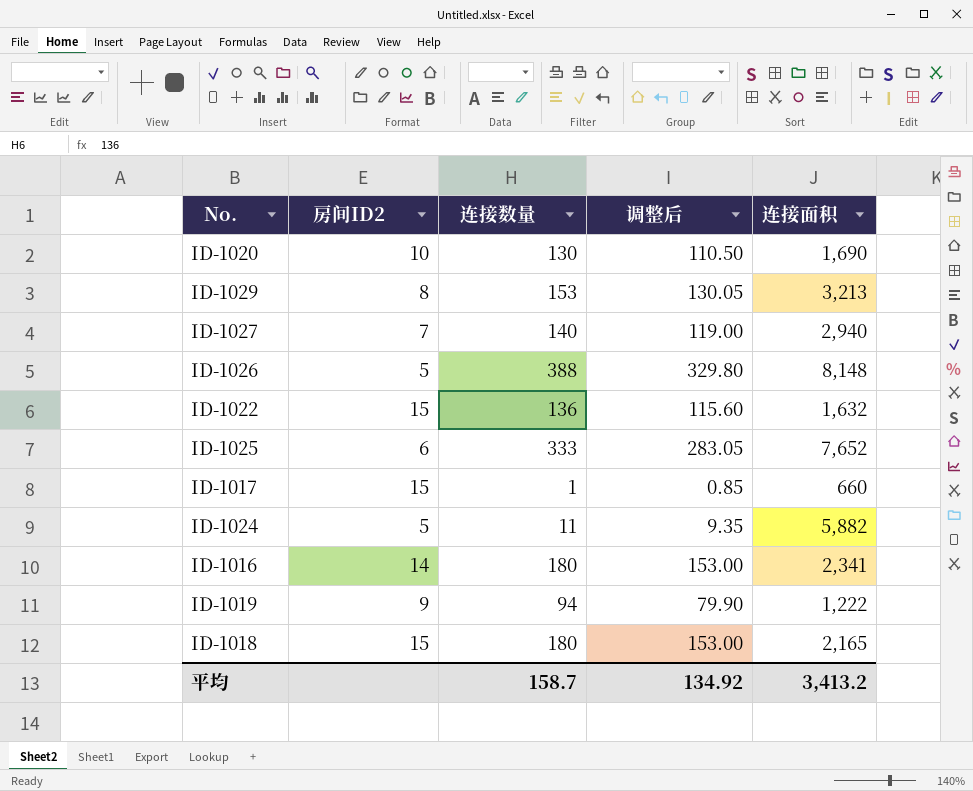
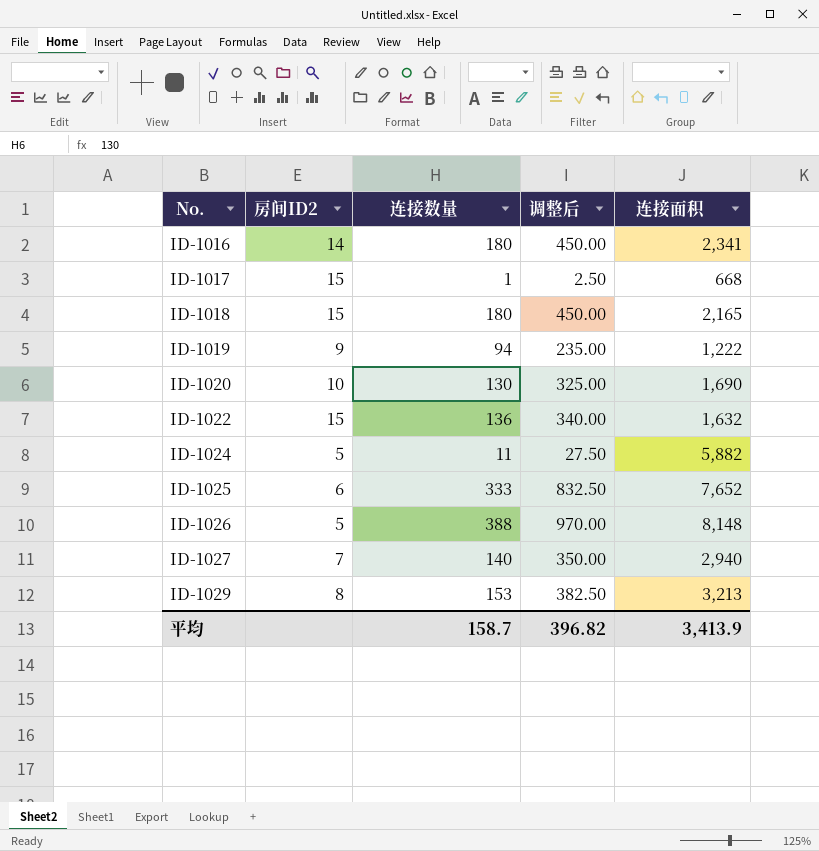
row order: none -> No. ascending
column 调整后 | formula: [连接数量] * 0.85 -> [连接数量] * 2.5
ID-1017 | 连接面积: 660 -> 668
平均 | 调整后: 134.92 -> 396.82
平均 | 连接面积: 3,413.2 -> 3,413.9

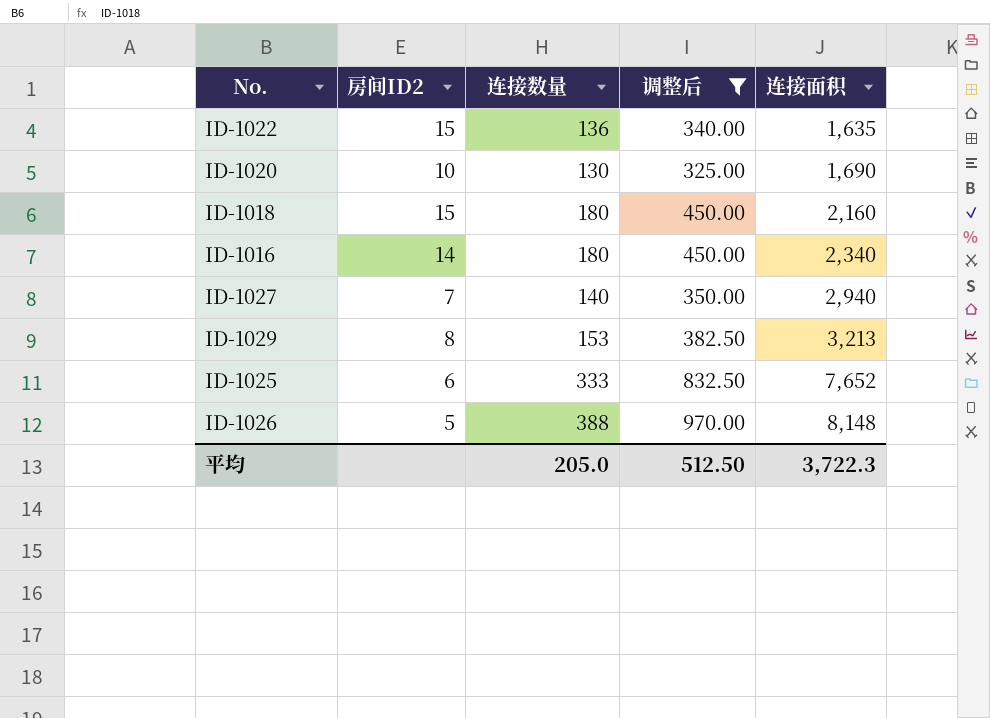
filter: none -> 调整后 >= 325.00
row order: No. ascending -> 连接面积 ascending
ID-1022 | 连接面积: 1,632 -> 1,635
ID-1018 | 连接面积: 2,165 -> 2,160
ID-1016 | 连接面积: 2,341 -> 2,340
平均 | 连接数量: 158.7 -> 205.0
平均 | 调整后: 396.82 -> 512.50
平均 | 连接面积: 3,413.9 -> 3,722.3

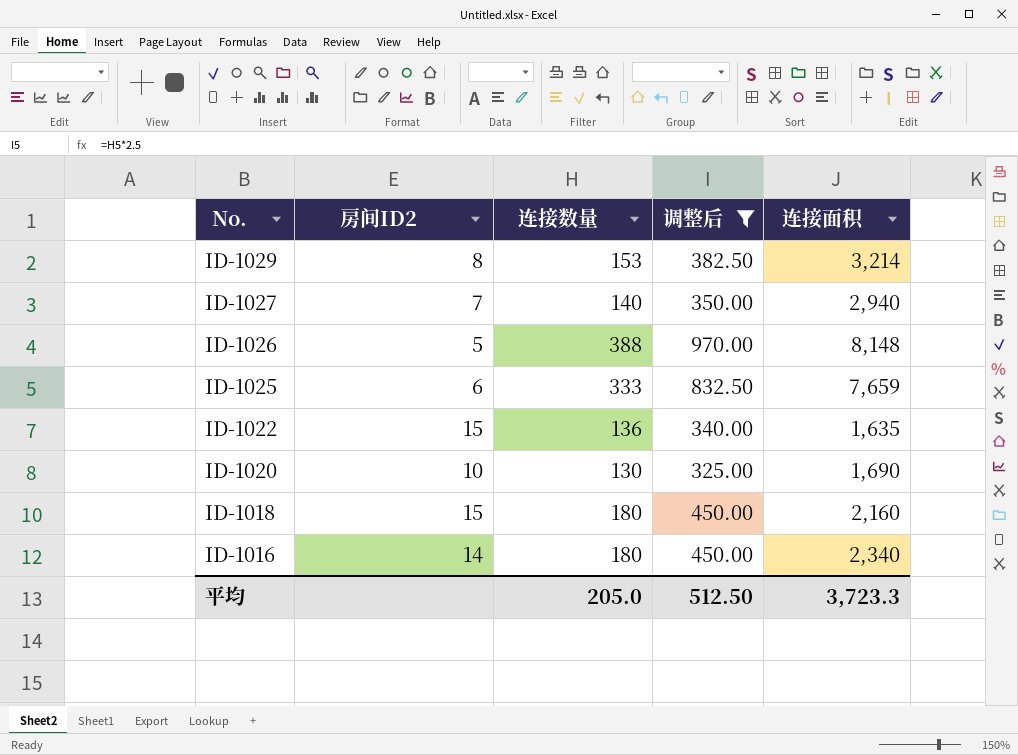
row order: 连接面积 ascending -> No. descending
ID-1029 | 连接面积: 3,213 -> 3,214
ID-1025 | 连接面积: 7,652 -> 7,659
平均 | 连接面积: 3,722.3 -> 3,723.3

